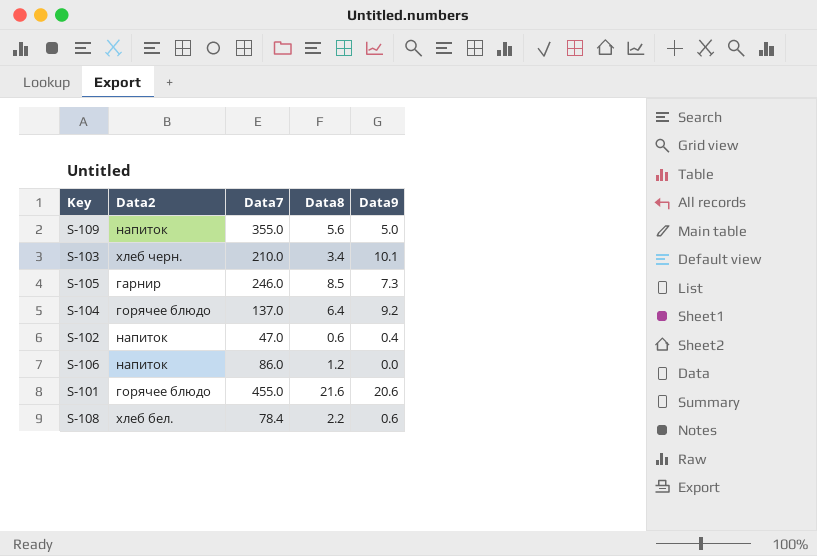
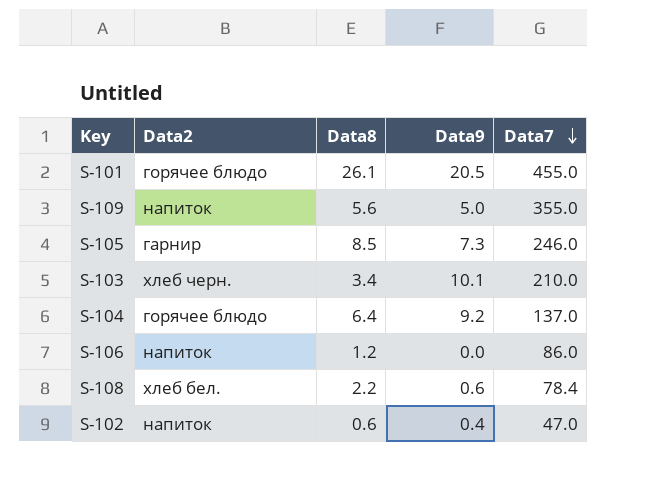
row order: none -> Data7 descending
column Data7 | position: 3 -> 5
S-101 | Data8: 21.6 -> 26.1
S-101 | Data9: 20.6 -> 20.5

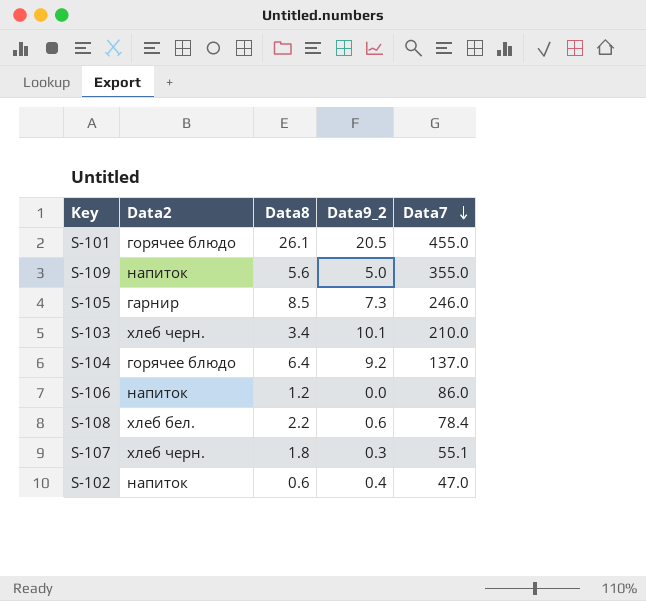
column name: Data9 -> Data9_2
row S-107: none -> хлеб черн. | 1.8 | 0.3 | 55.1

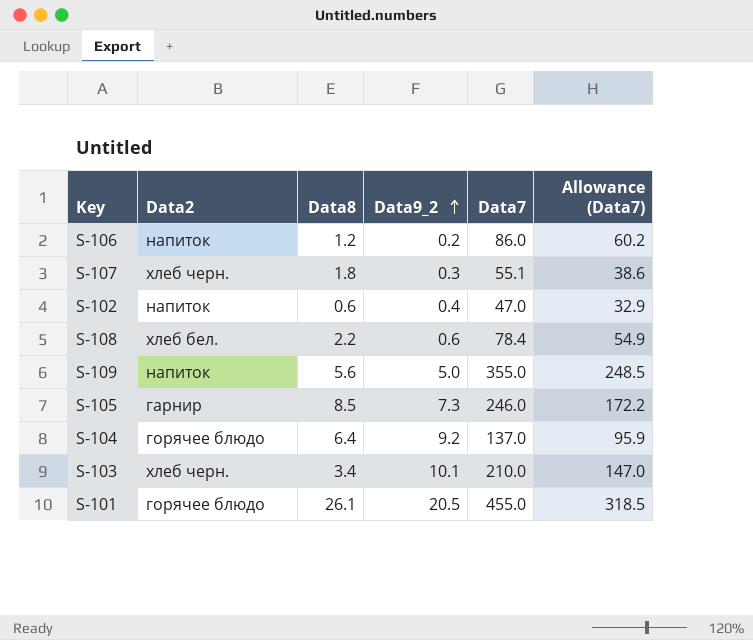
row order: Data7 descending -> Data9_2 ascending
column Allowance (Data7) | formula: none -> [Data7] * 0.7
S-106 | Data9_2: 0.0 -> 0.2

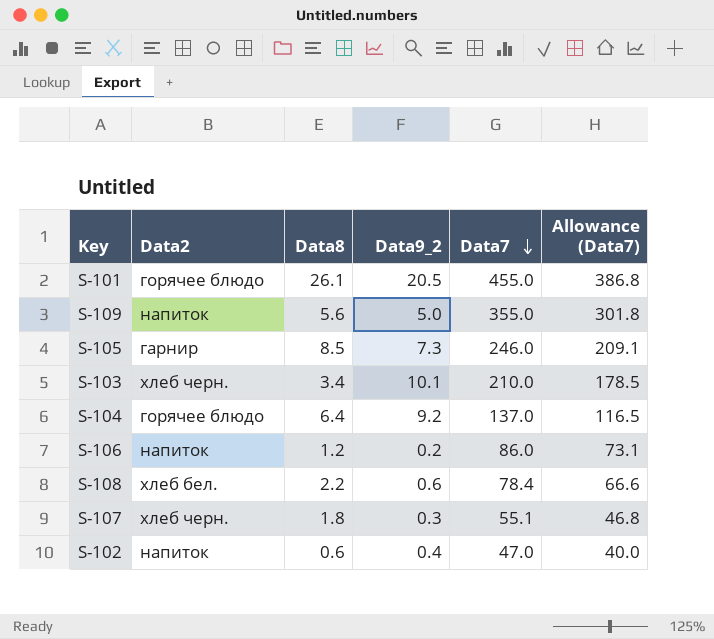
row order: Data9_2 ascending -> Data7 descending
column Allowance (Data7) | formula: [Data7] * 0.7 -> [Data7] * 0.85

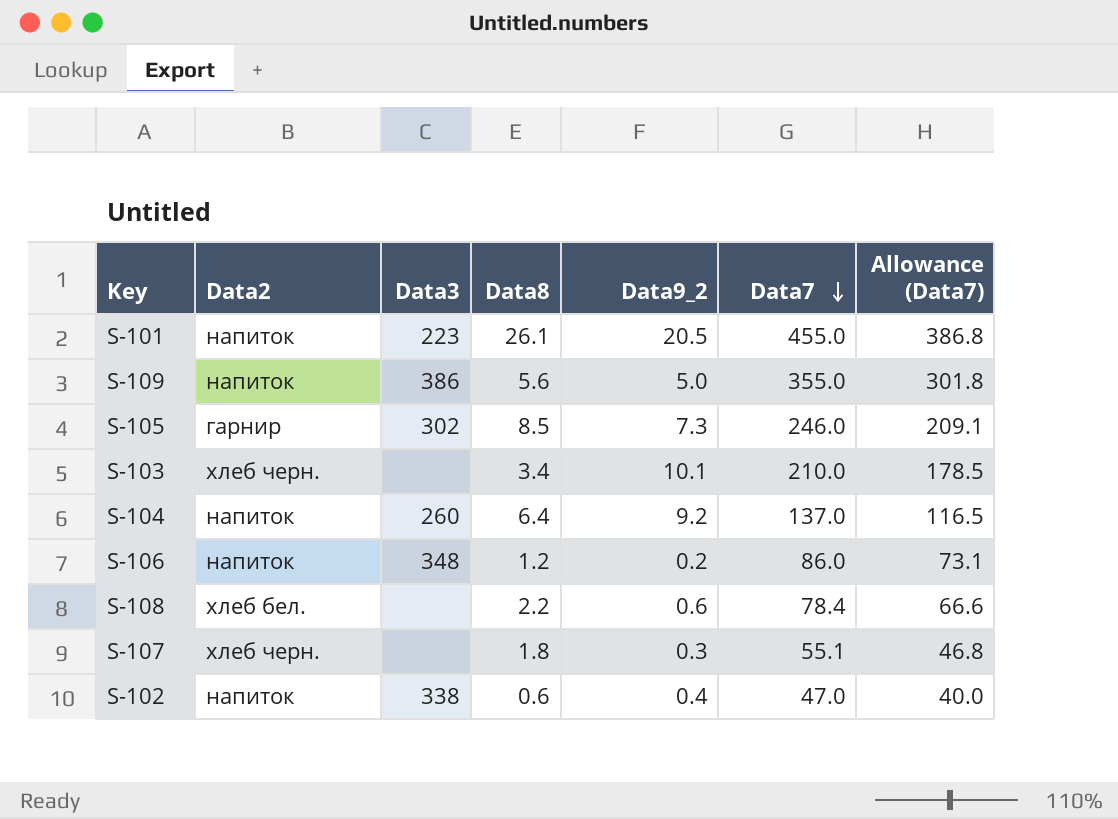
column Data3 | position: none -> 3
S-101 | Data2: горячее блюдо -> напиток
S-104 | Data2: горячее блюдо -> напиток

